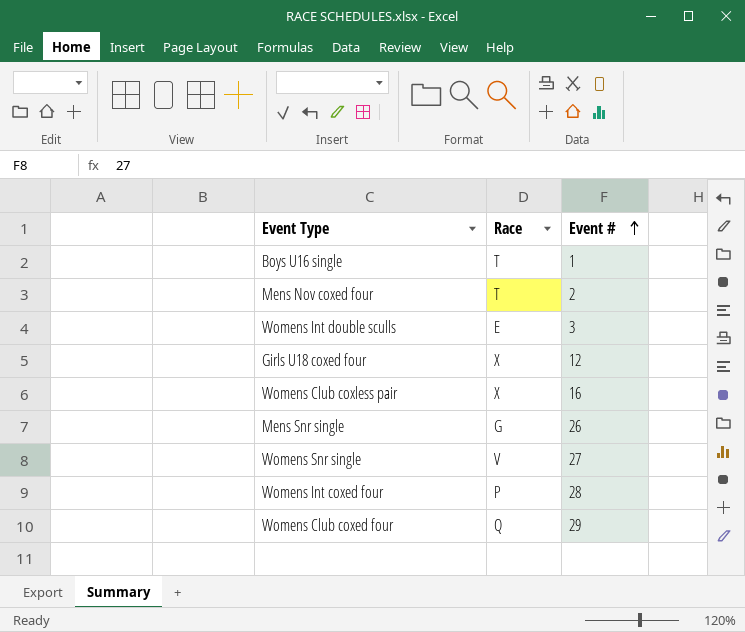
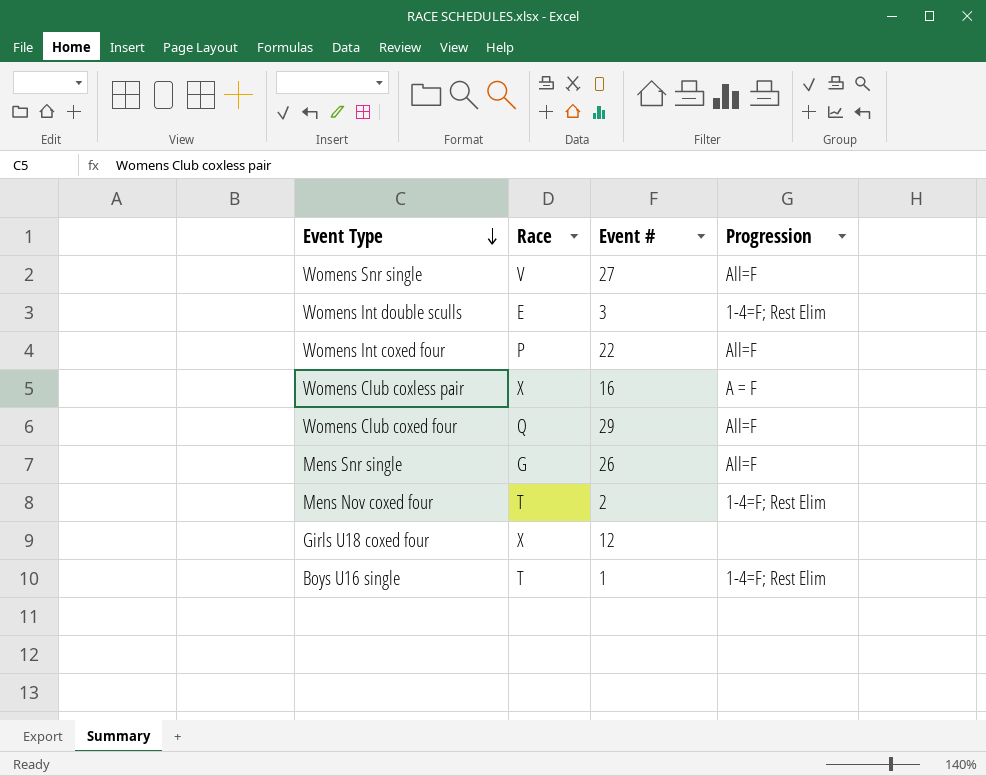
row order: Event # ascending -> Event Type descending
column Progression | position: none -> 4
Womens Int coxed four | Event #: 28 -> 22

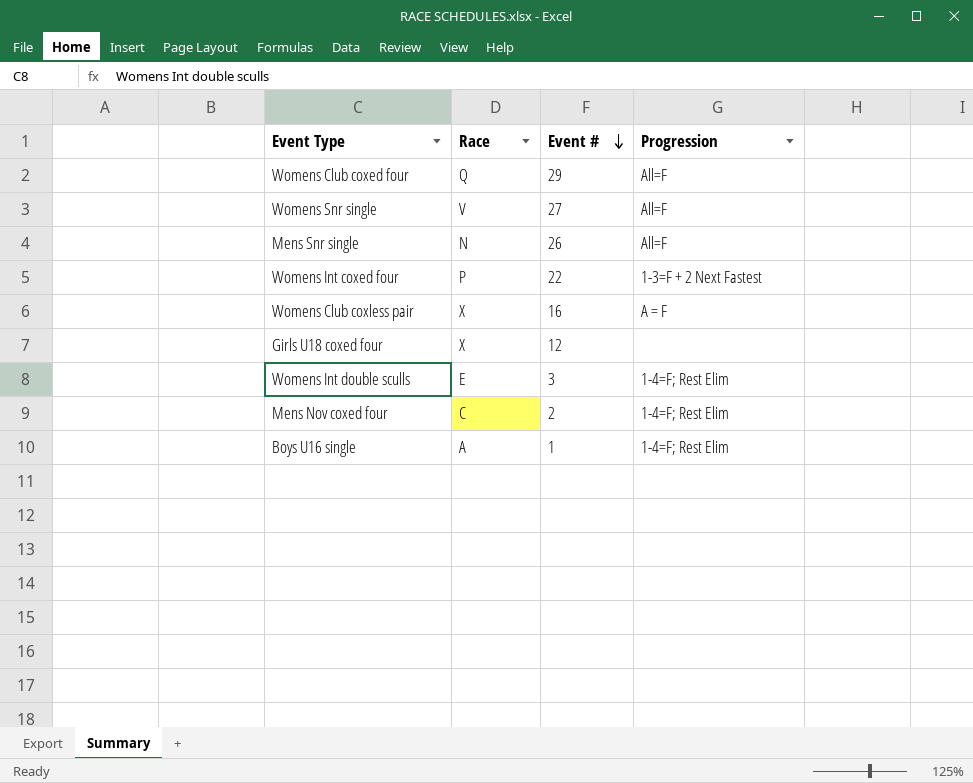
row order: Event Type descending -> Event # descending
Mens Snr single | Race: G -> N
Womens Int coxed four | Progression: All=F -> 1-3=F + 2 Next Fastest
Mens Nov coxed four | Race: T -> C
Boys U16 single | Race: T -> A

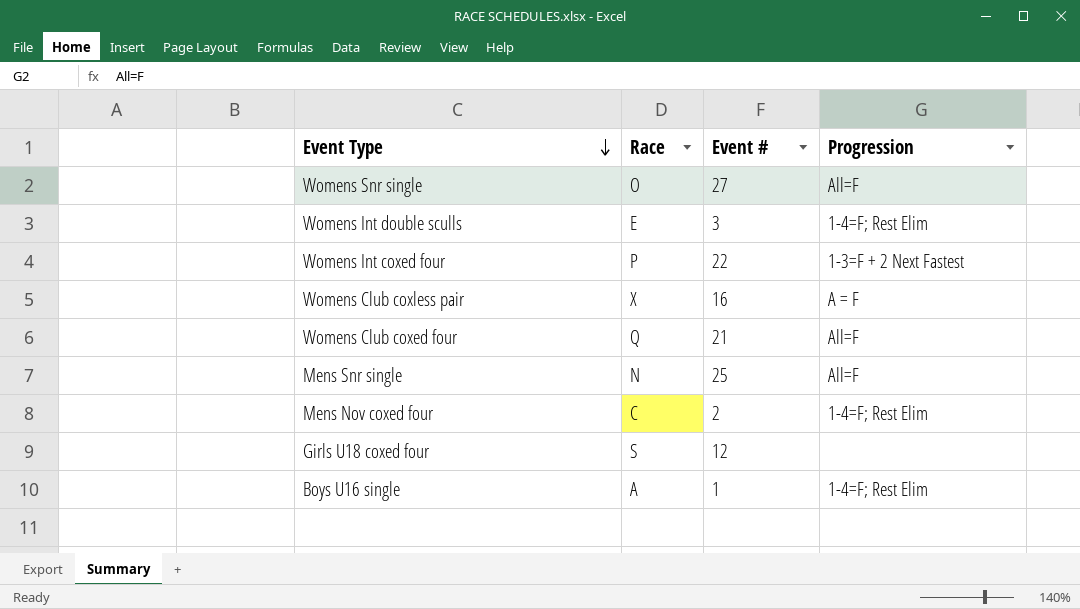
row order: Event # descending -> Event Type descending
Womens Snr single | Race: V -> O
Womens Club coxed four | Event #: 29 -> 21
Mens Snr single | Event #: 26 -> 25
Girls U18 coxed four | Race: X -> S

